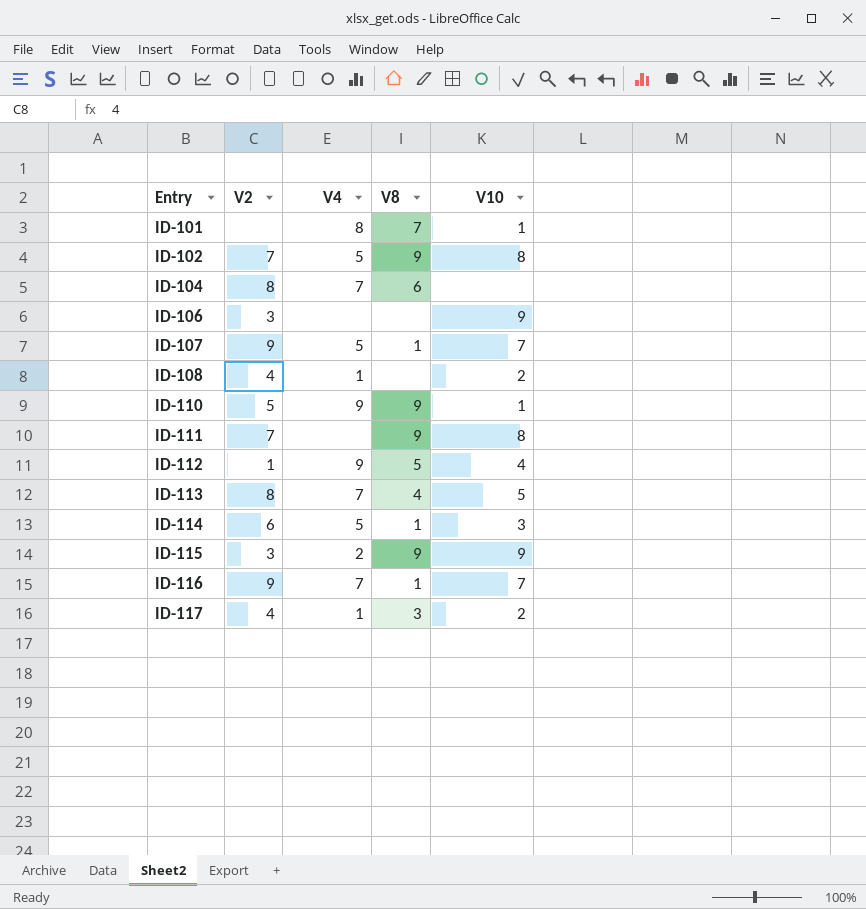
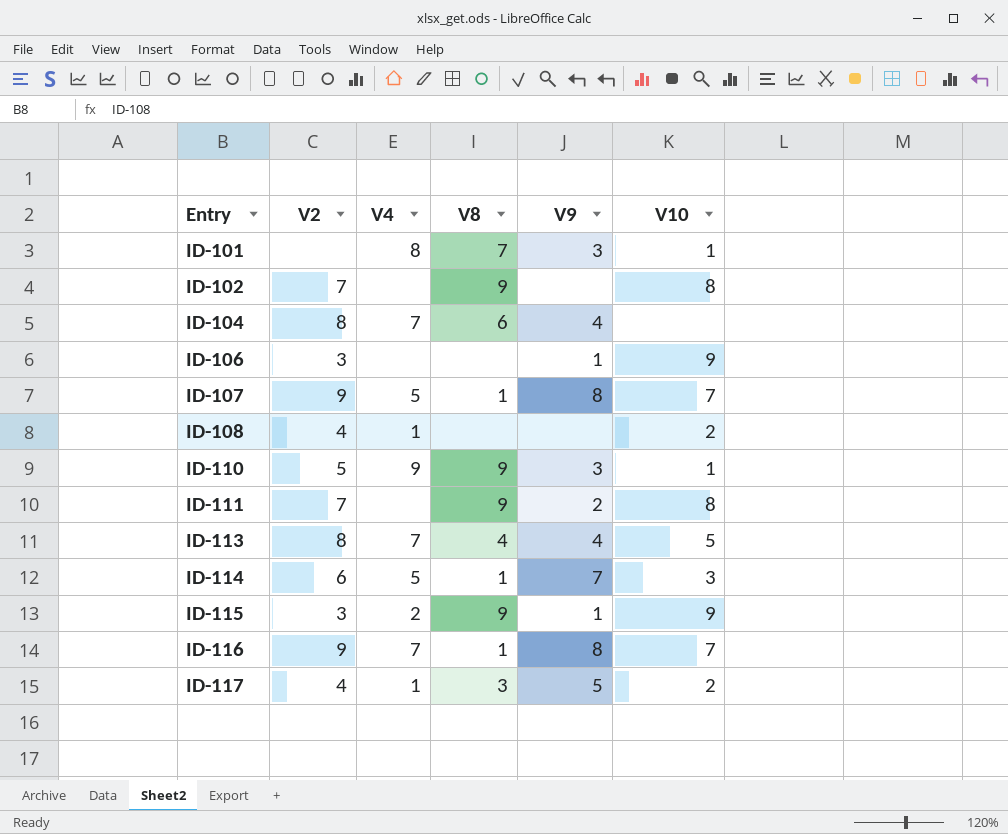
column V9 | position: none -> 5
row ID-112: 1 | 9 | 5 | 4 -> none
ID-102 | V4: 5 -> none

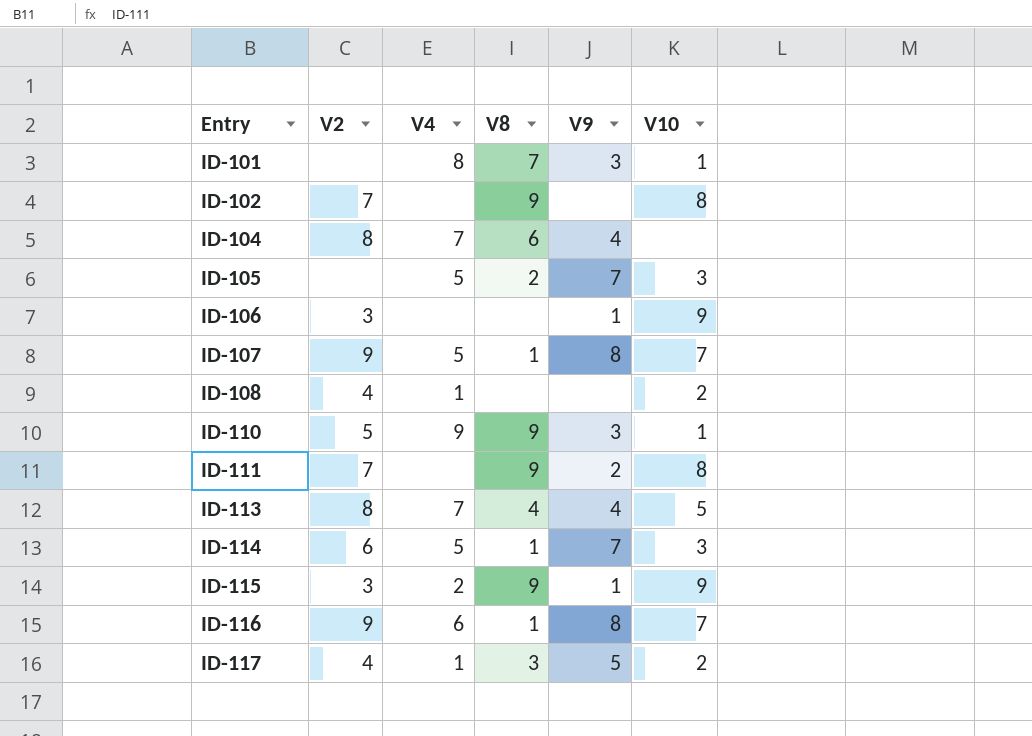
row ID-105: none -> none | 5 | 2 | 7 | 3
ID-116 | V4: 7 -> 6

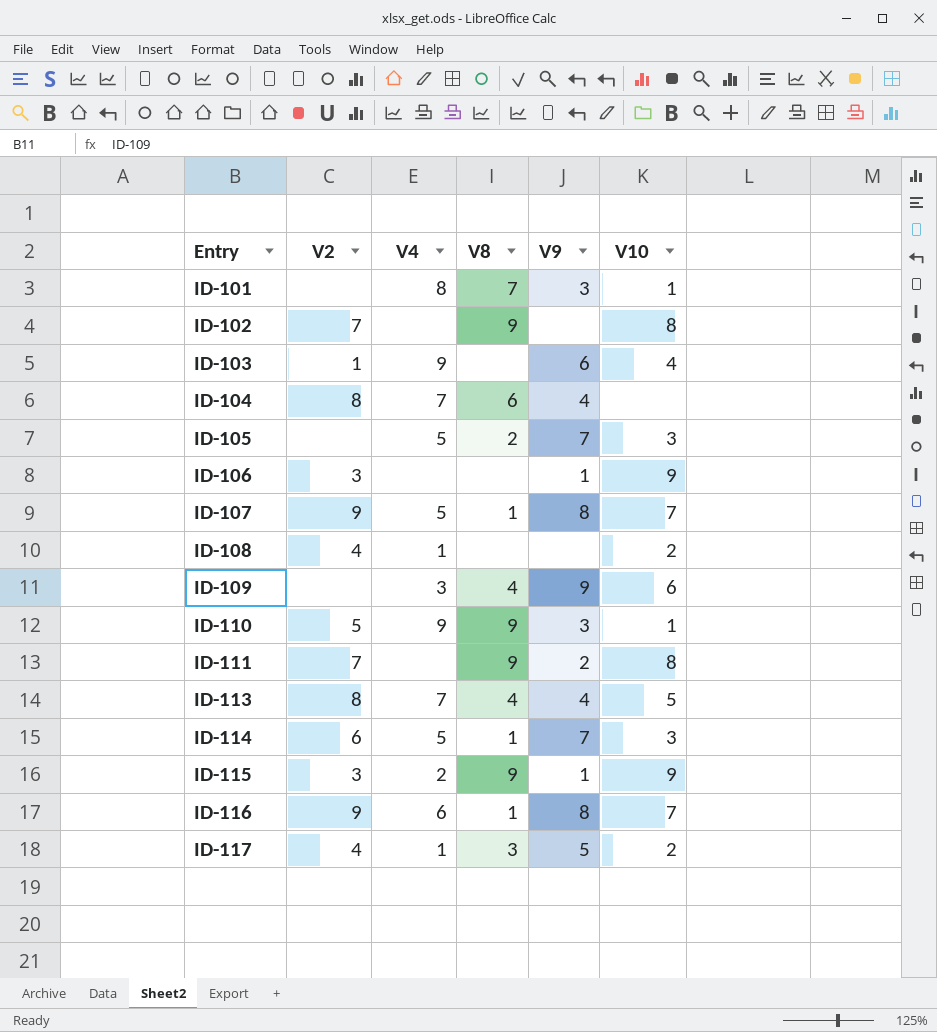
row ID-103: none -> 1 | 9 | none | 6 | 4
row ID-109: none -> none | 3 | 4 | 9 | 6

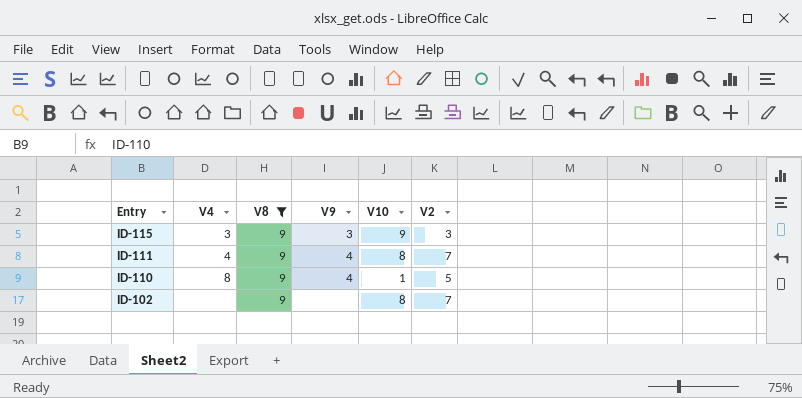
filter: none -> V8 = 9
row order: Entry ascending -> Entry descending
column V2 | position: 2 -> 6
ID-115 | V4: 2 -> 3
ID-115 | V9: 1 -> 3
ID-111 | V4: none -> 4
ID-111 | V9: 2 -> 4
ID-110 | V4: 9 -> 8
ID-110 | V9: 3 -> 4

